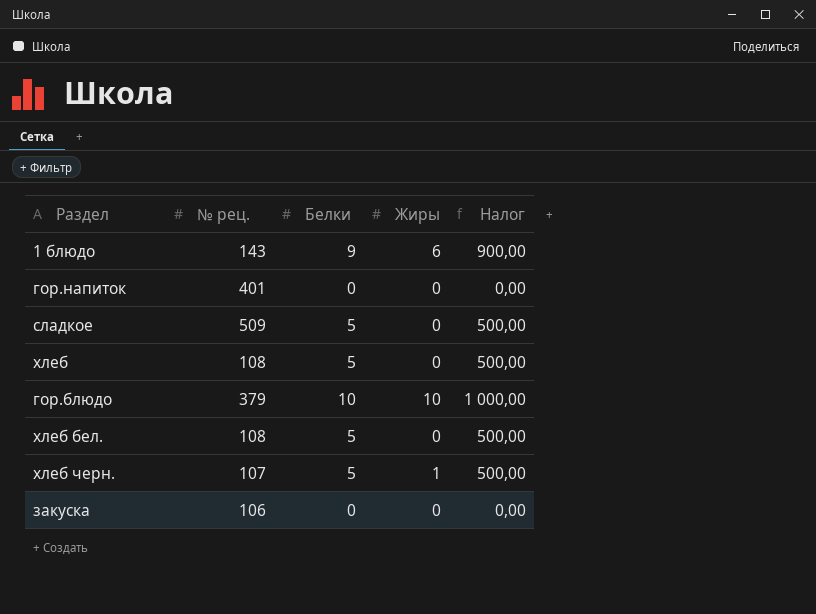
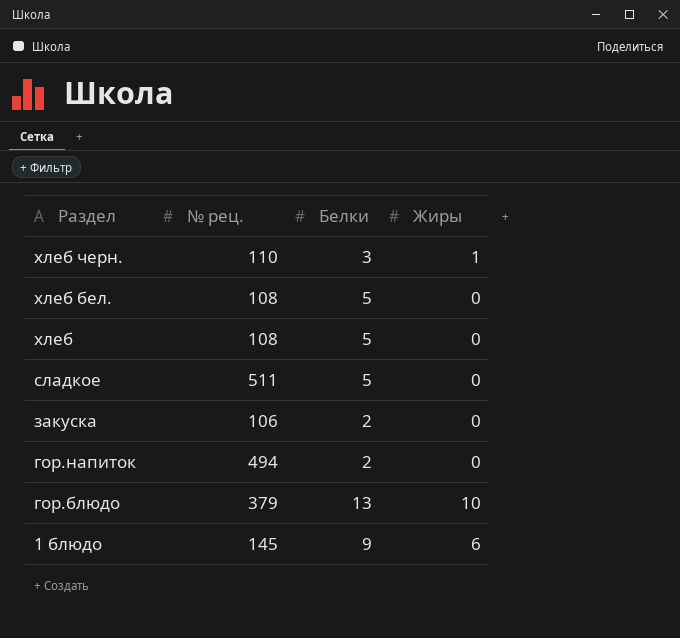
row order: none -> Раздел descending
column Налог | formula: [Белки] * 100 -> none
хлеб черн. | № рец.: 107 -> 110
хлеб черн. | Белки: 5 -> 3
сладкое | № рец.: 509 -> 511
закуска | Белки: 0 -> 2
гор.напиток | № рец.: 401 -> 494
гор.напиток | Белки: 0 -> 2
гор.блюдо | Белки: 10 -> 13
1 блюдо | № рец.: 143 -> 145

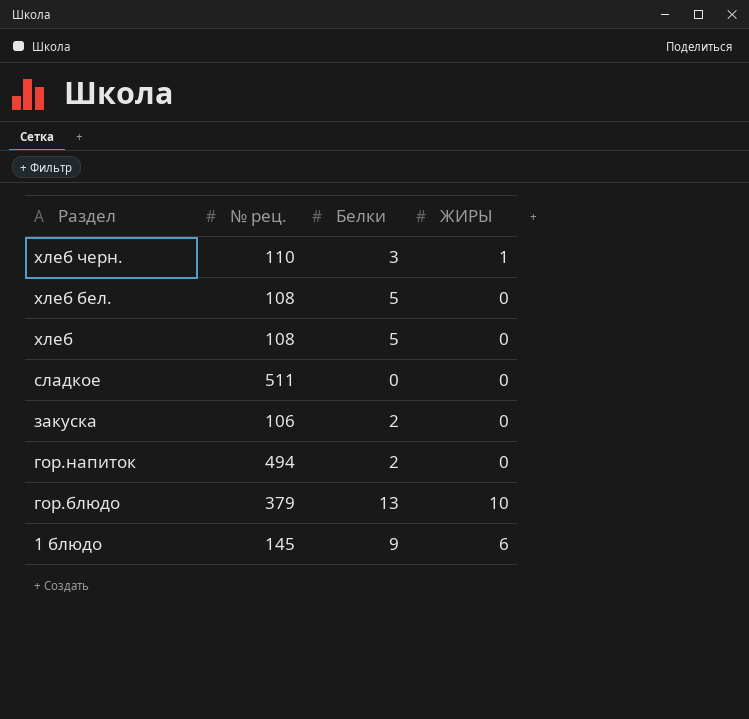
column name: Жиры -> ЖИРЫ
сладкое | Белки: 5 -> 0

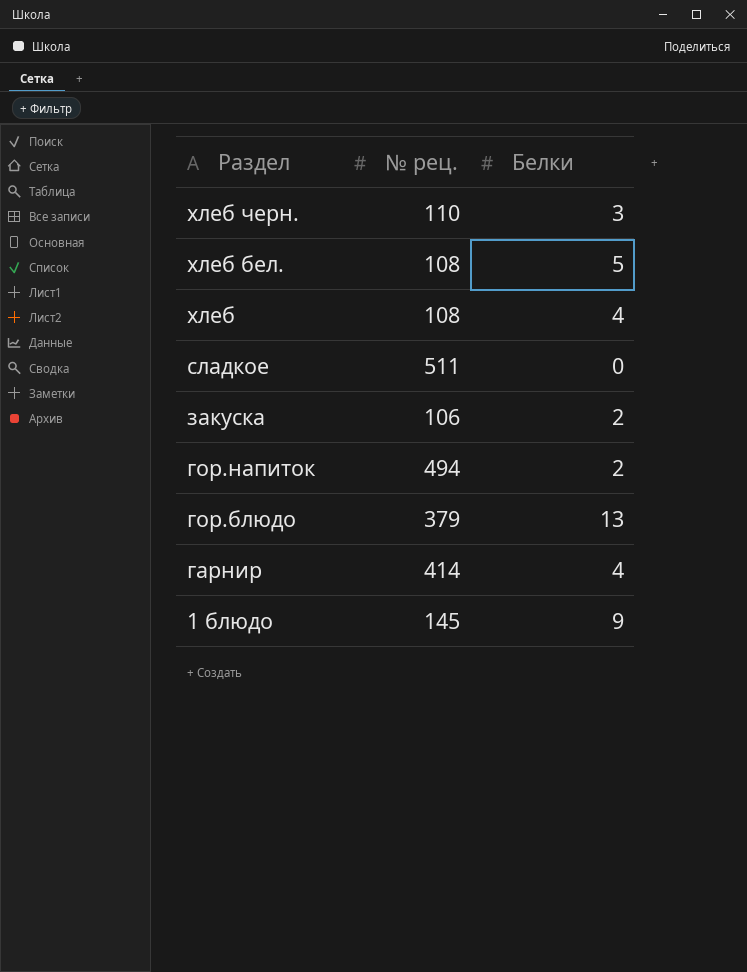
column ЖИРЫ | position: 4 -> none
хлеб | Белки: 5 -> 4
row гарнир: none -> 414 | 4

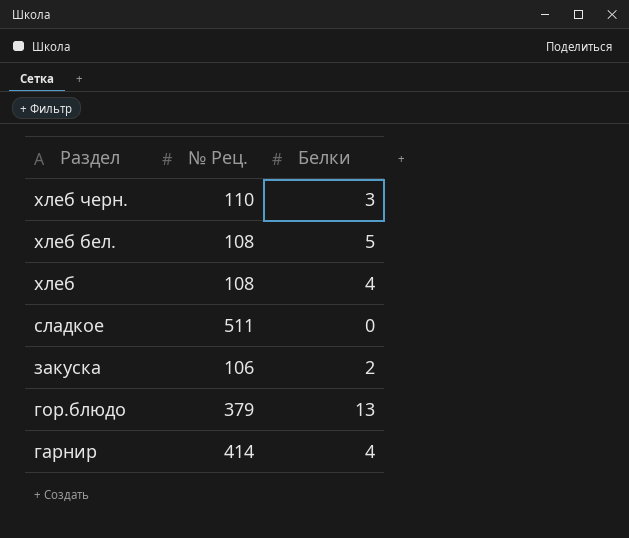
column name: № рец. -> № Рец.
row гор.напиток: 494 | 2 -> none
row 1 блюдо: 145 | 9 -> none

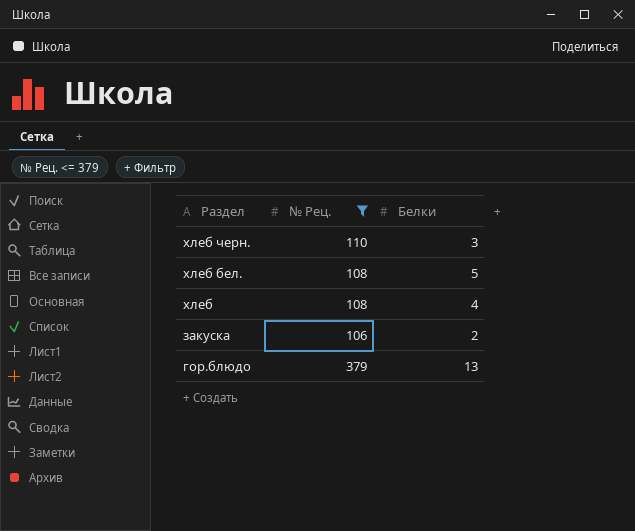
filter: none -> № Рец. <= 379

